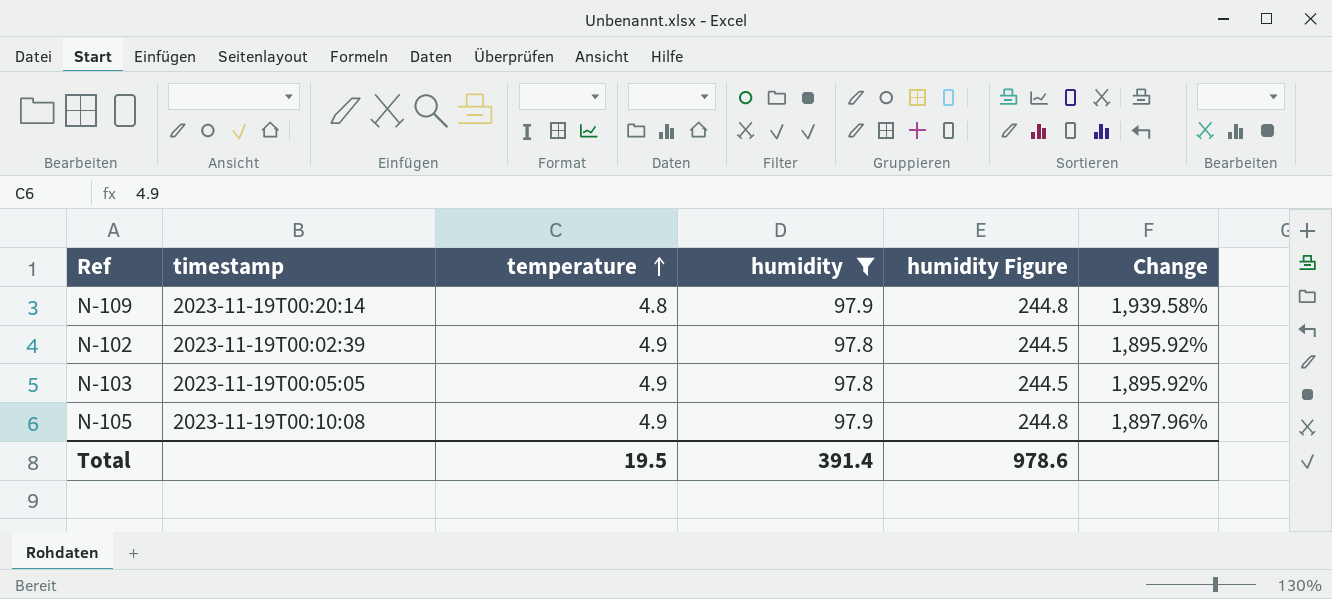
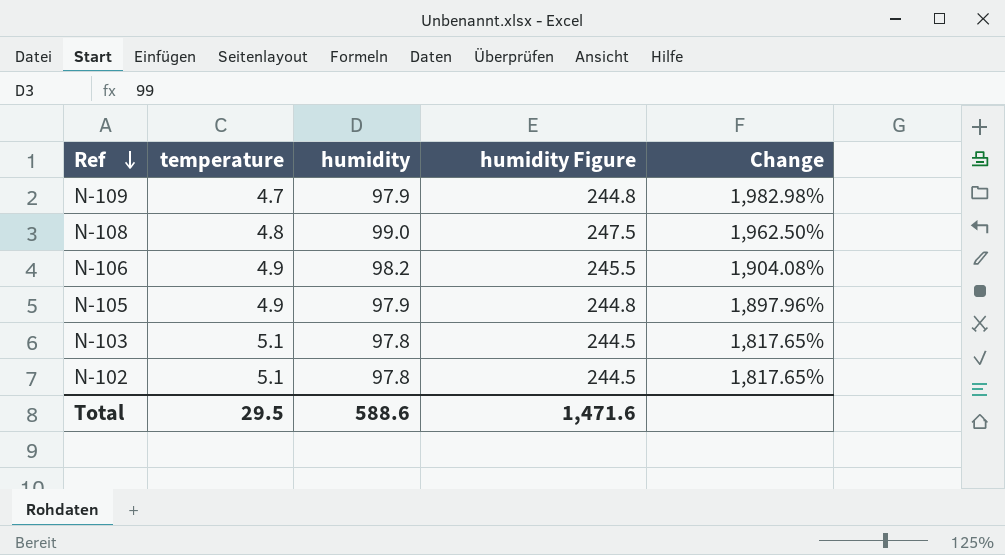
filter: humidity <= 97.9 -> none
row order: temperature ascending -> Ref descending
column timestamp | position: 2 -> none
N-109 | temperature: 4.8 -> 4.7
N-109 | Change: 1,939.58% -> 1,982.98%
N-103 | temperature: 4.9 -> 5.1
N-103 | Change: 1,895.92% -> 1,817.65%
N-102 | temperature: 4.9 -> 5.1
N-102 | Change: 1,895.92% -> 1,817.65%
Total | temperature: 19.5 -> 29.5
Total | humidity: 391.4 -> 588.6
Total | humidity Figure: 978.6 -> 1,471.6

